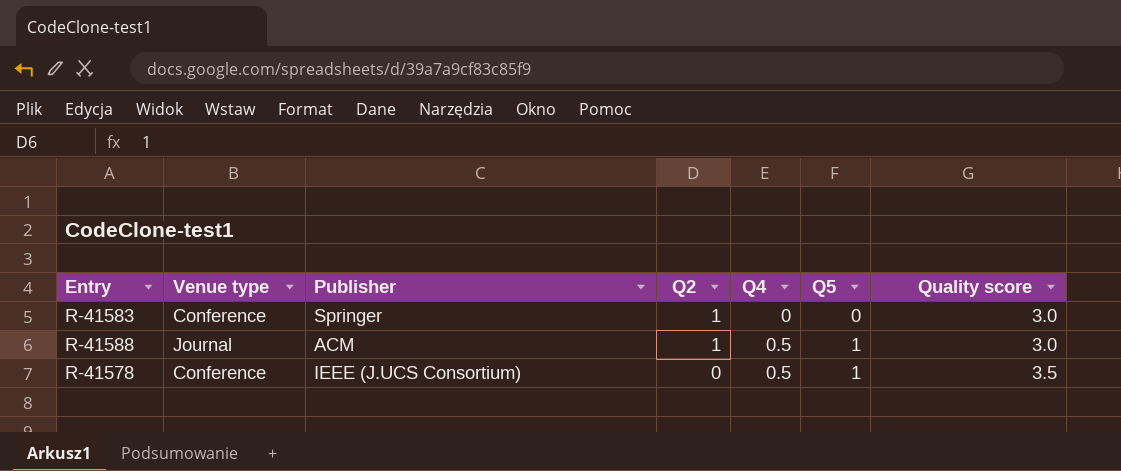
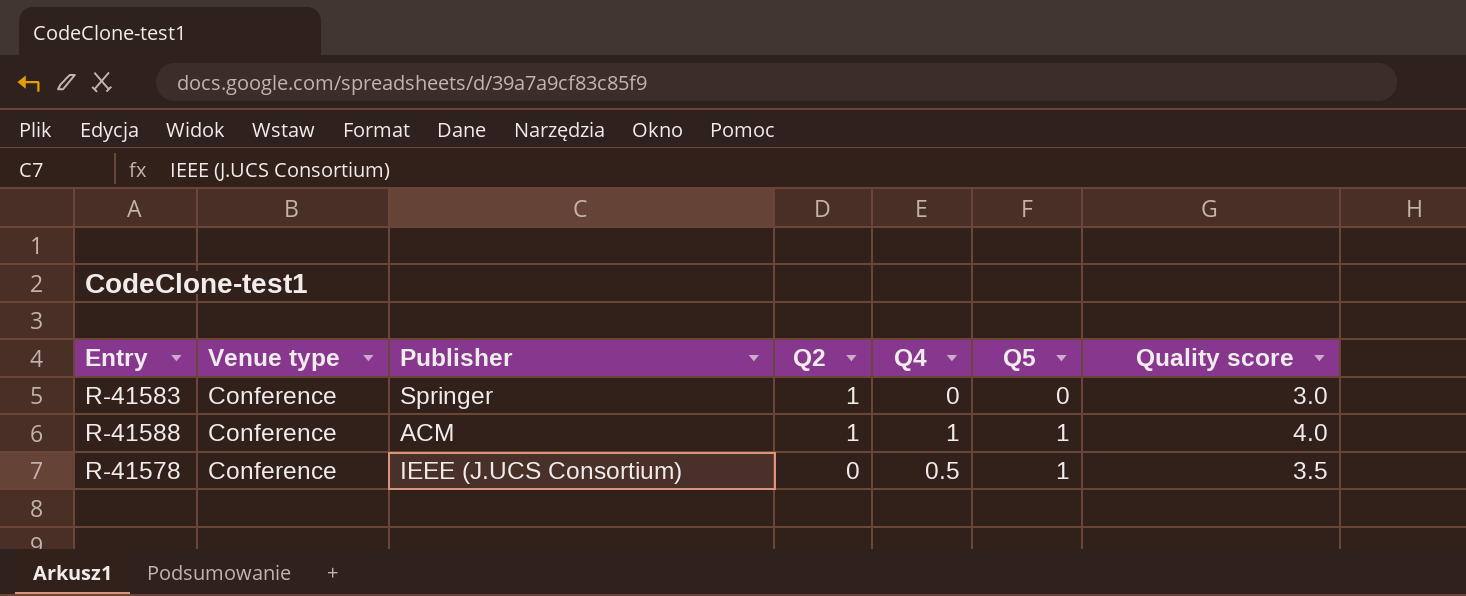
R-41588 | Venue type: Journal -> Conference
R-41588 | Q4: 0.5 -> 1
R-41588 | Quality score: 3.0 -> 4.0

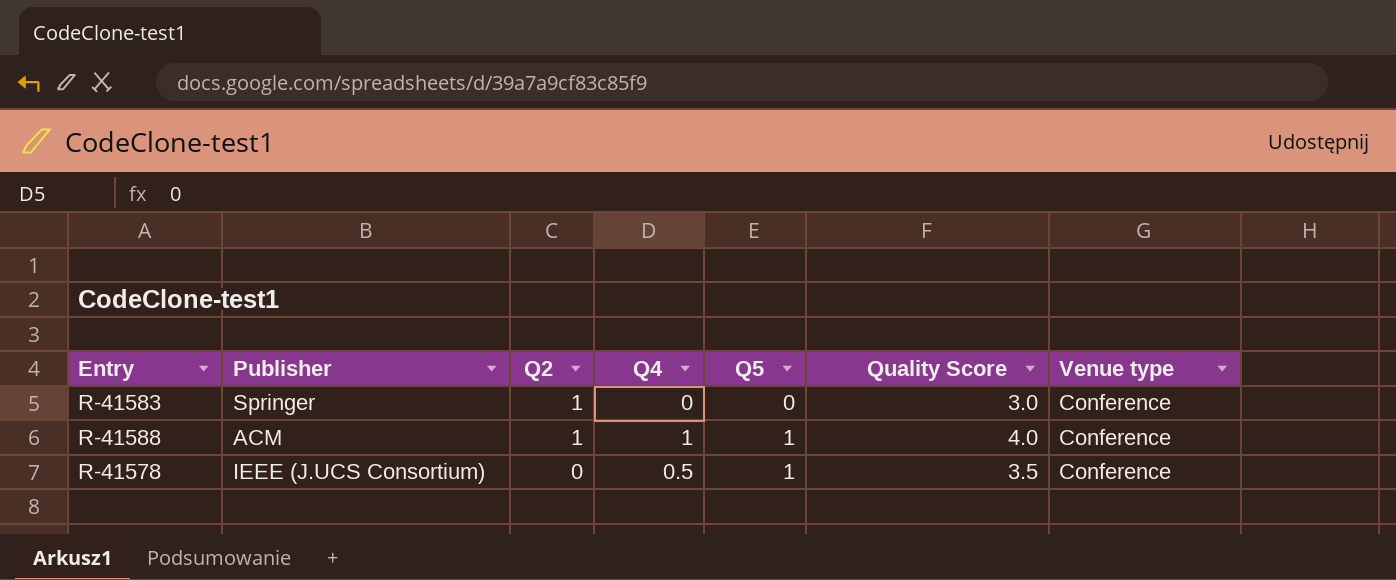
column name: Quality score -> Quality Score
column Venue type | position: 2 -> 7

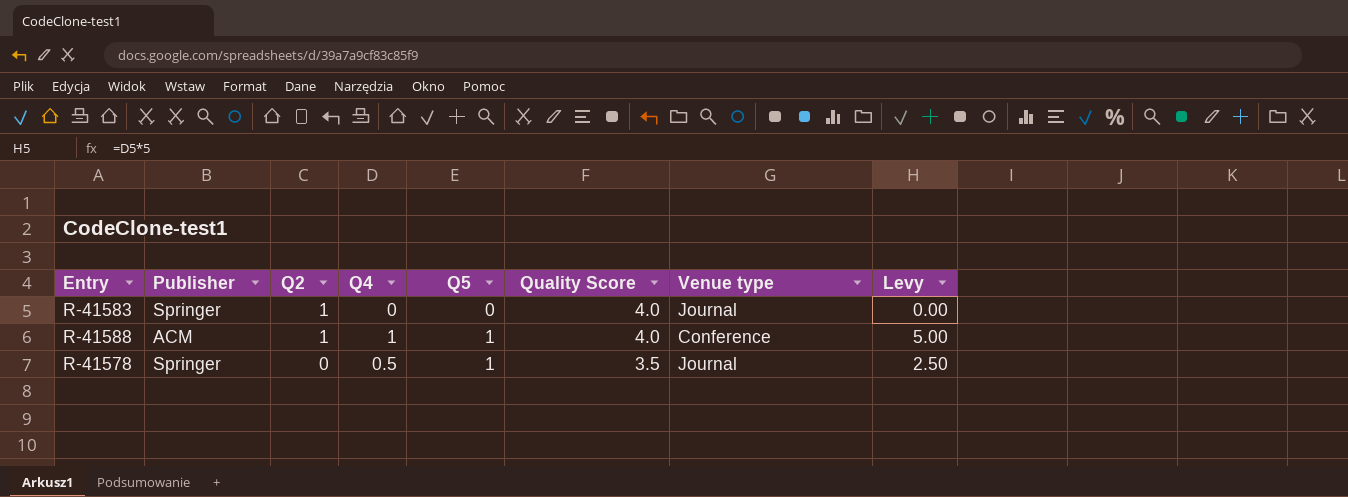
column Levy | formula: none -> [Q4] * 5
R-41583 | Quality Score: 3.0 -> 4.0
R-41583 | Venue type: Conference -> Journal
R-41578 | Publisher: IEEE (J.UCS Consortium) -> Springer
R-41578 | Venue type: Conference -> Journal

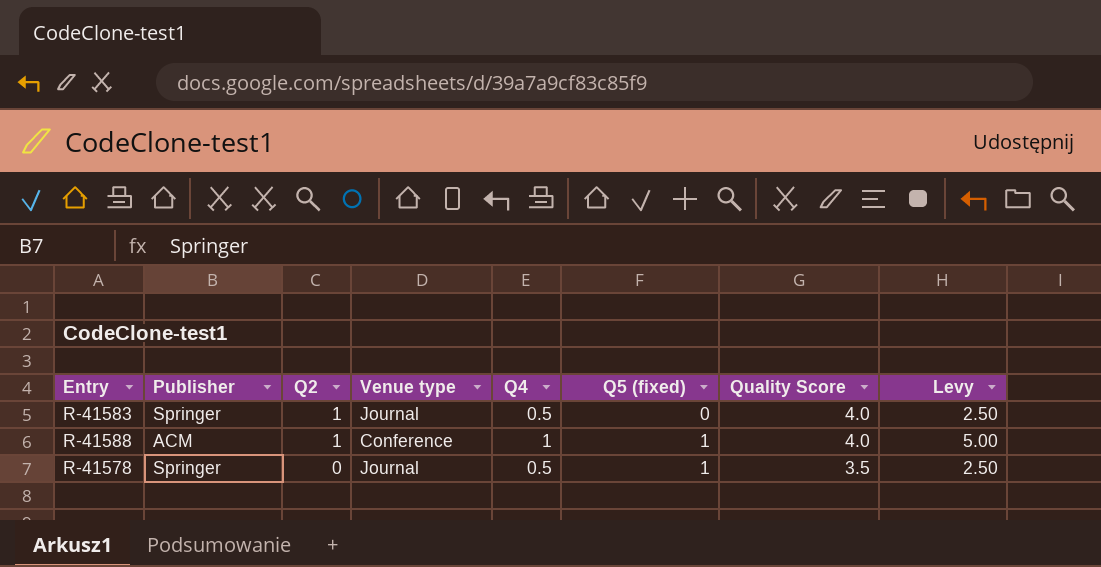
column Venue type | position: 7 -> 4
column name: Q5 -> Q5 (fixed)
R-41583 | Q4: 0 -> 0.5
R-41583 | Levy: 0.00 -> 2.50

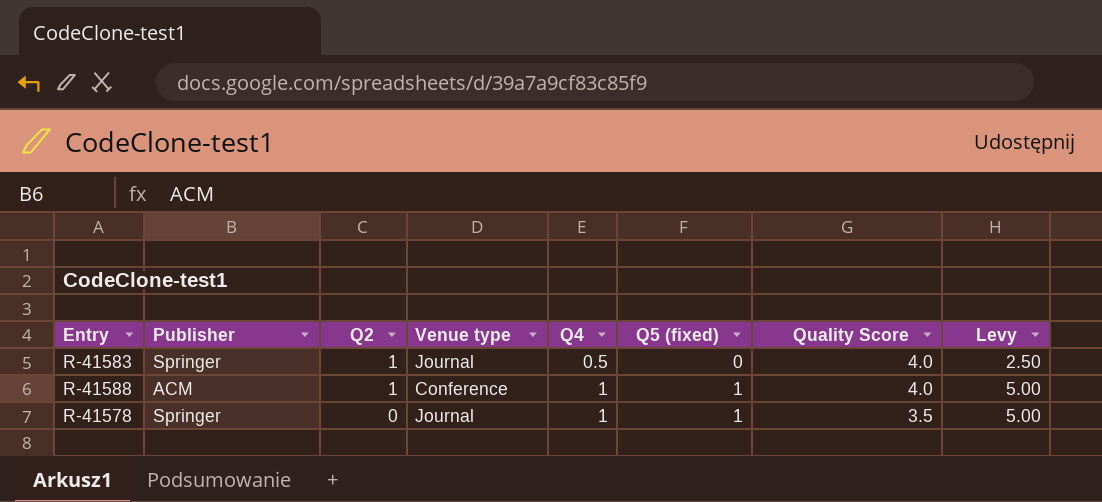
R-41578 | Q4: 0.5 -> 1
R-41578 | Levy: 2.50 -> 5.00

